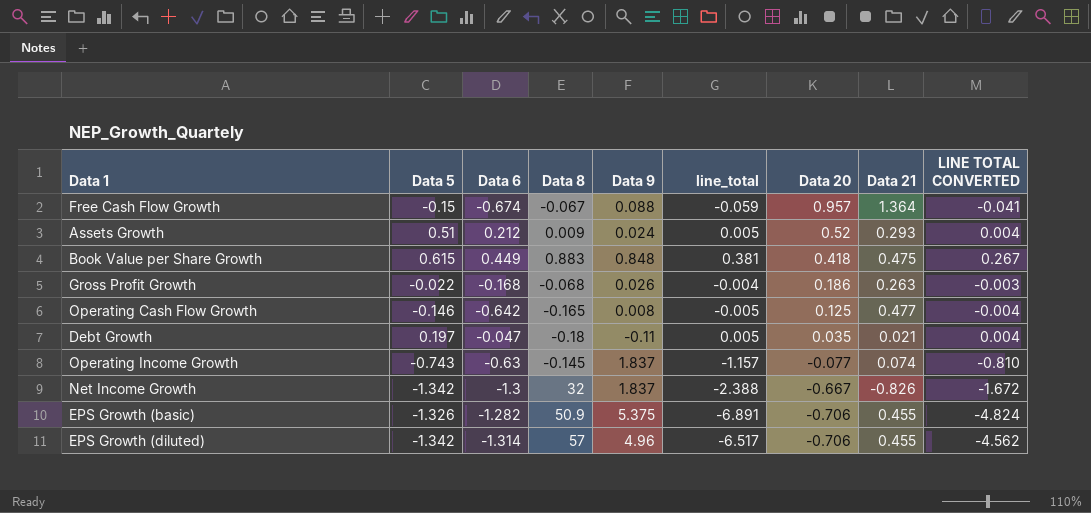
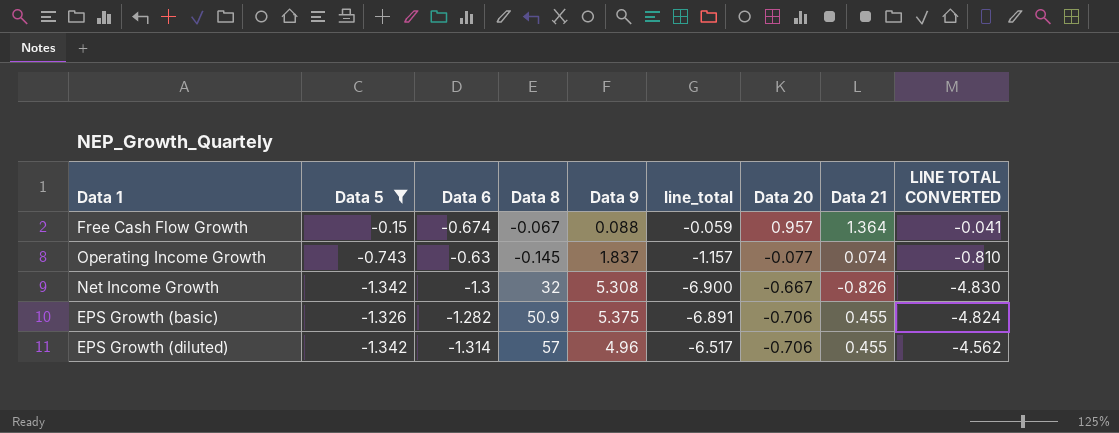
filter: none -> Data 5 <= -0.15
Net Income Growth | Data 9: 1.837 -> 5.308
Net Income Growth | line_total: -2.388 -> -6.900
Net Income Growth | LINE TOTAL CONVERTED: -1.672 -> -4.830

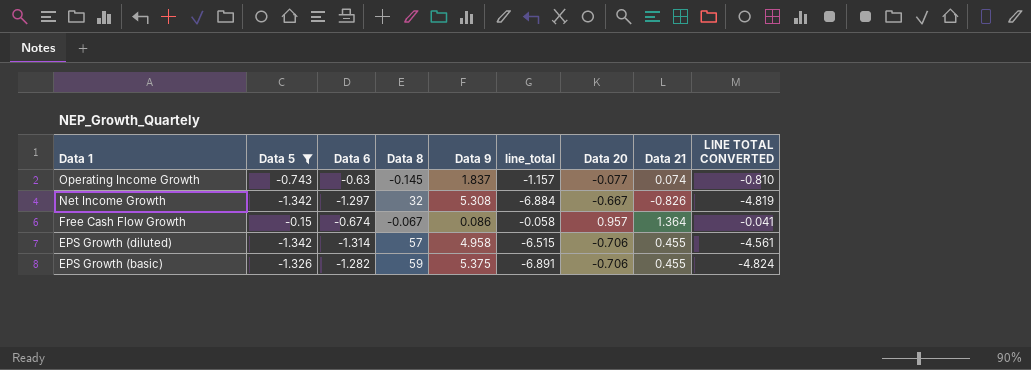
row order: Data 20 descending -> Data 1 descending
Net Income Growth | Data 6: -1.3 -> -1.297
Net Income Growth | line_total: -6.900 -> -6.884
Net Income Growth | LINE TOTAL CONVERTED: -4.830 -> -4.819
Free Cash Flow Growth | Data 9: 0.088 -> 0.086
Free Cash Flow Growth | line_total: -0.059 -> -0.058
EPS Growth (diluted) | Data 9: 4.96 -> 4.958
EPS Growth (diluted) | line_total: -6.517 -> -6.515
EPS Growth (diluted) | LINE TOTAL CONVERTED: -4.562 -> -4.561
EPS Growth (basic) | Data 8: 50.9 -> 59

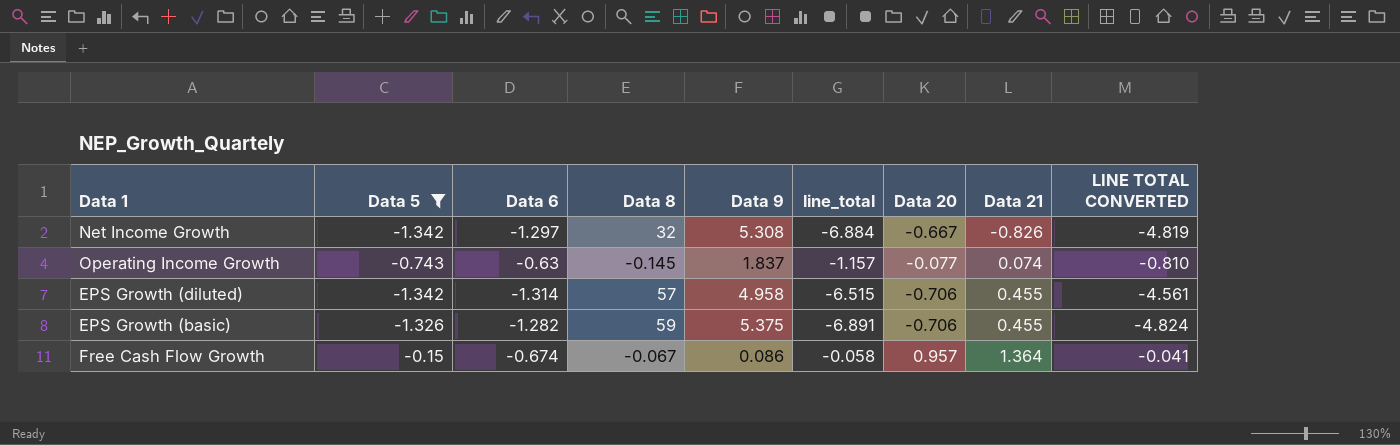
row order: Data 1 descending -> Data 21 ascending

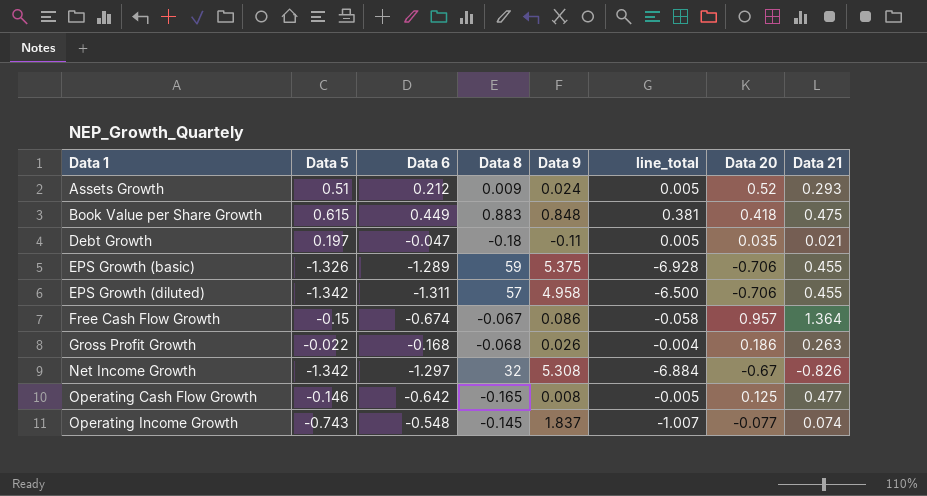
filter: Data 5 <= -0.15 -> none
row order: Data 21 ascending -> Data 1 ascending
column LINE TOTAL CONVERTED | formula: [line_total] * 0.7 -> none
EPS Growth (basic) | Data 6: -1.282 -> -1.289
EPS Growth (basic) | line_total: -6.891 -> -6.928
EPS Growth (diluted) | Data 6: -1.314 -> -1.311
EPS Growth (diluted) | line_total: -6.515 -> -6.500
Net Income Growth | Data 20: -0.667 -> -0.67
Operating Income Growth | Data 6: -0.63 -> -0.548
Operating Income Growth | line_total: -1.157 -> -1.007

